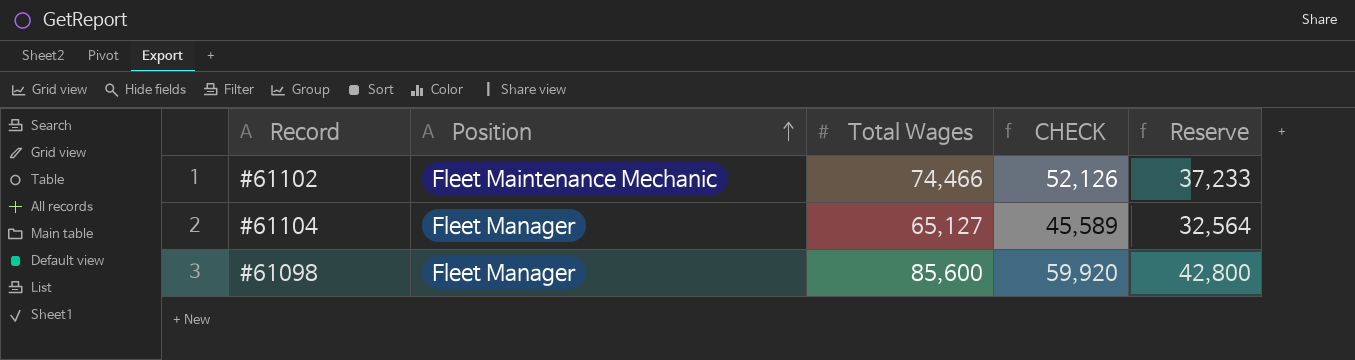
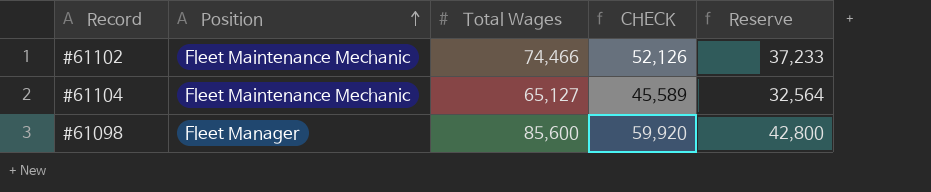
#61104 | Position: Fleet Manager -> Fleet Maintenance Mechanic

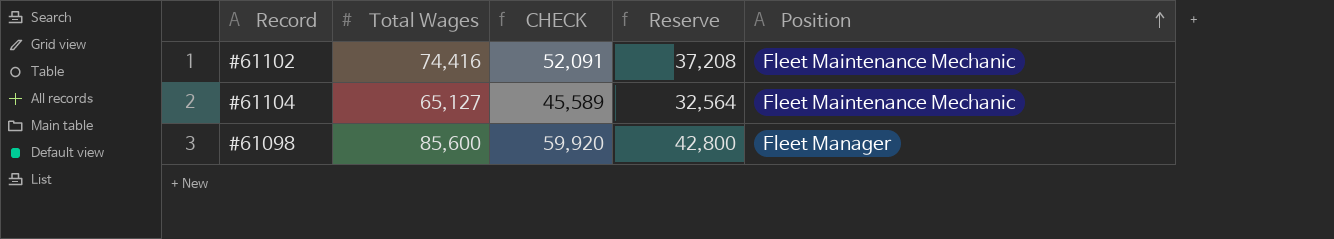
column Position | position: 2 -> 5
#61102 | Total Wages: 74,466 -> 74,416
#61102 | CHECK: 52,126 -> 52,091
#61102 | Reserve: 37,233 -> 37,208

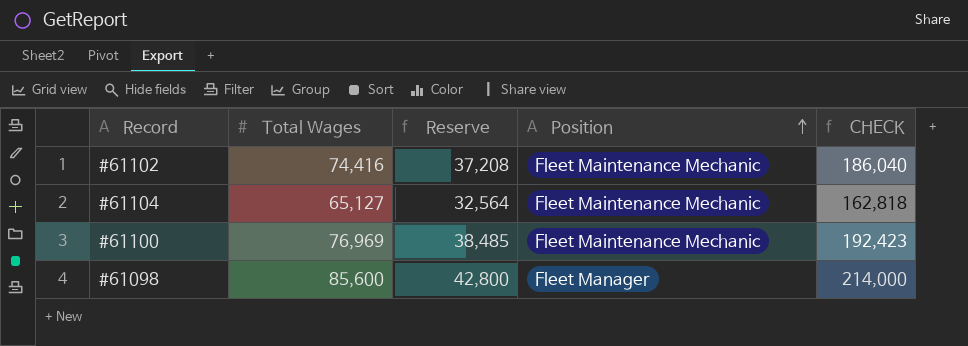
column CHECK | formula: [Total Wages] * 0.7 -> [Total Wages] * 2.5
column CHECK | position: 3 -> 5
row #61100: none -> 76,969 | 38,485 | Fleet Maintenance Mechanic | 192,423

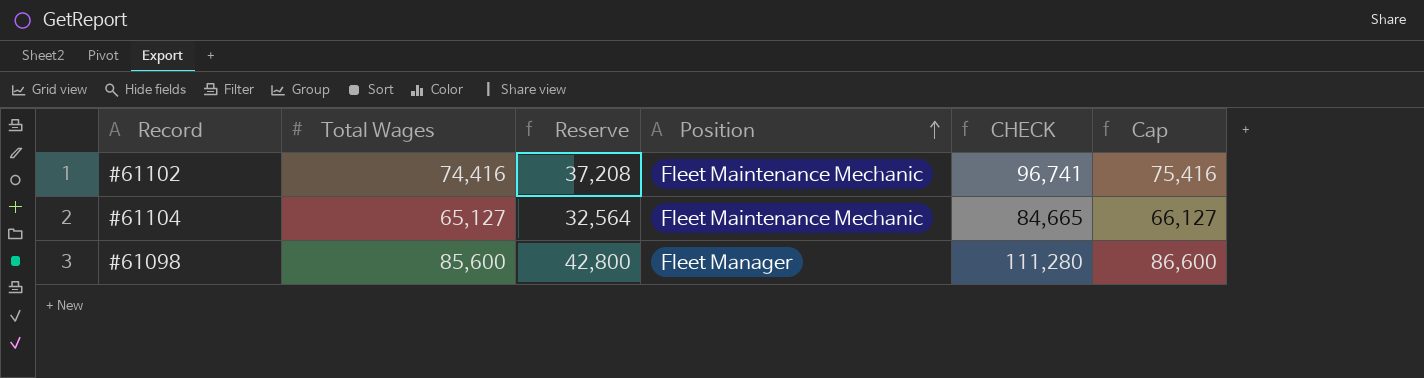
column CHECK | formula: [Total Wages] * 2.5 -> [Total Wages] * 1.3
column Cap | formula: none -> [Total Wages] + 1000
row #61100: 76,969 | 38,485 | Fleet Maintenance Mechanic | 192,423 -> none

